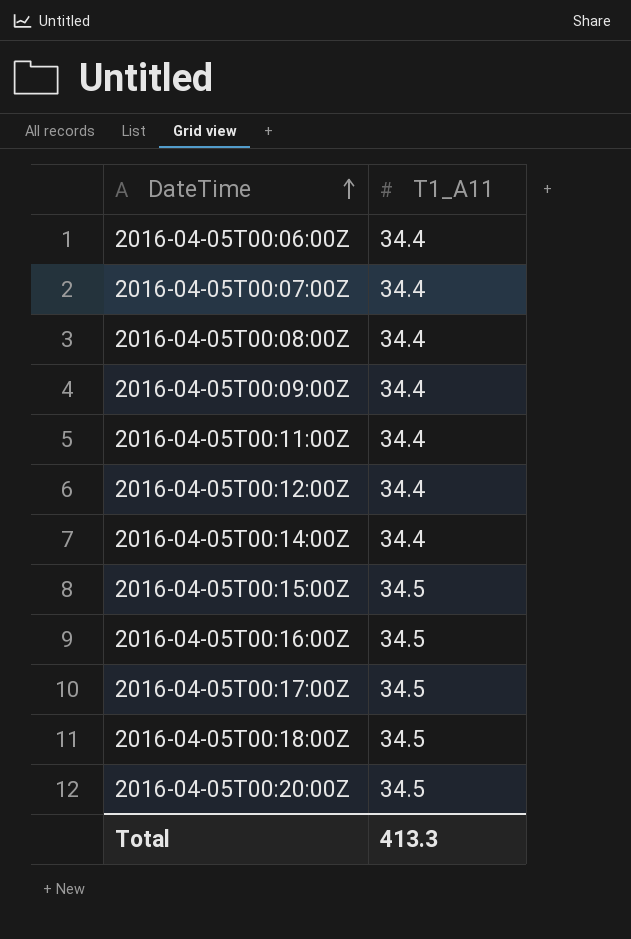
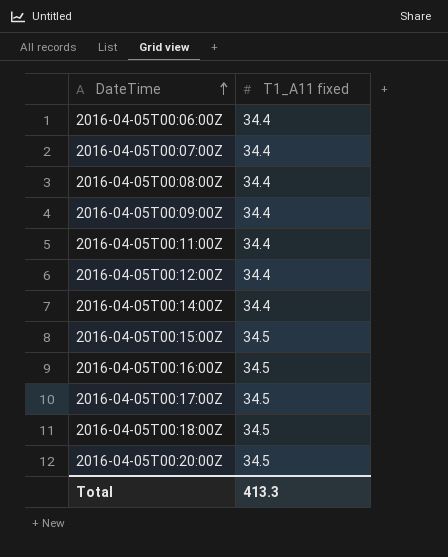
column name: T1_A11 -> T1_A11 fixed

